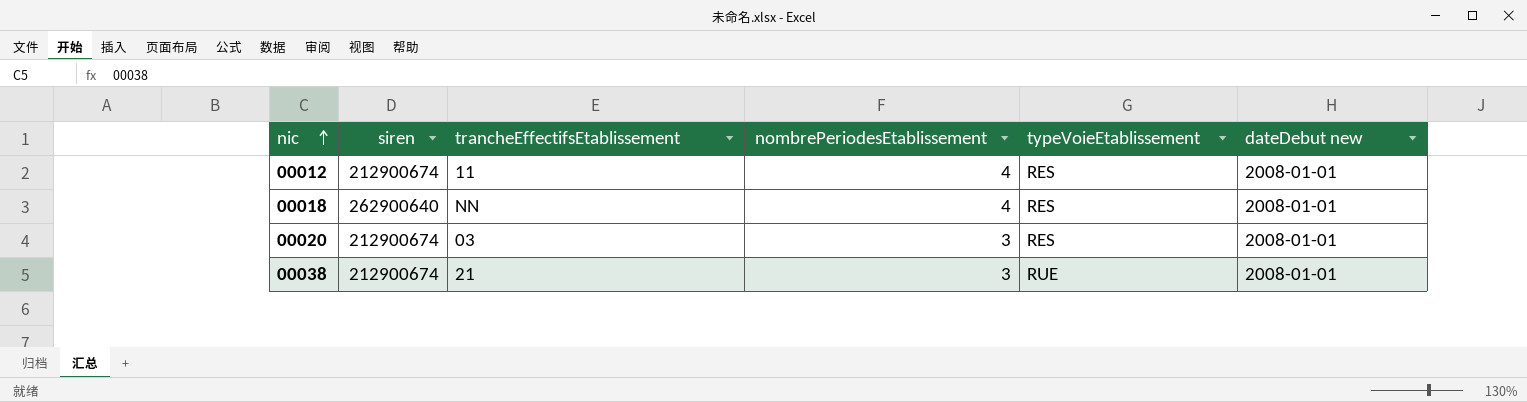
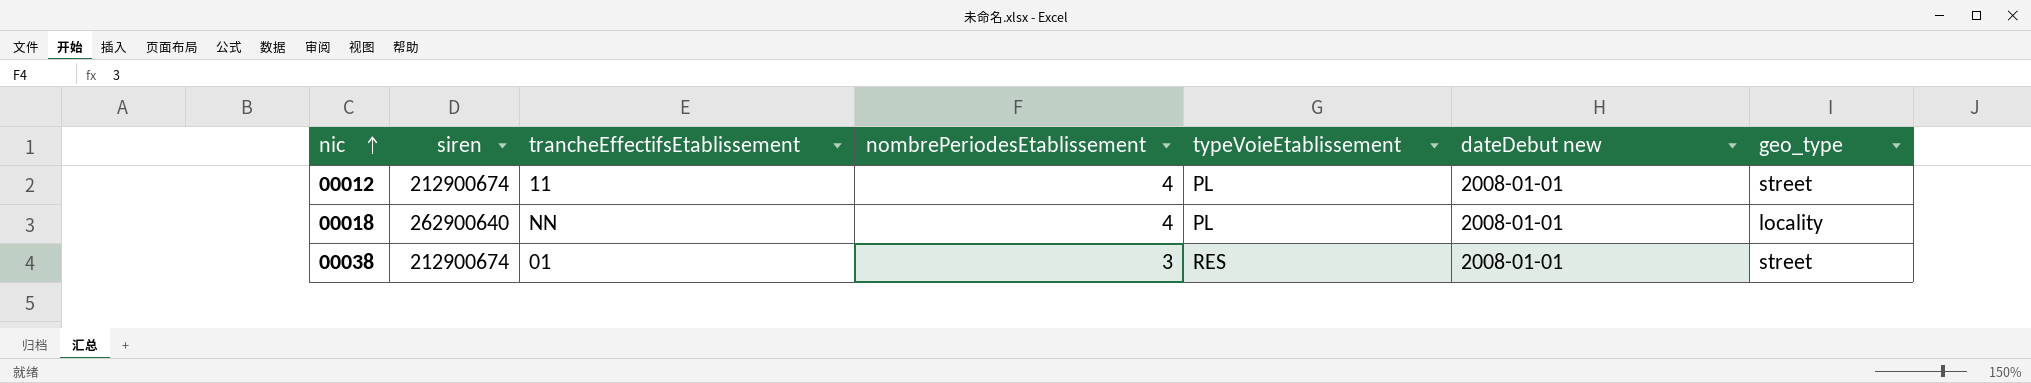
column geo_type | position: none -> 7
row 00020: 212900674 | 03 | 3 | RES | 2008-01-01 -> none
00012 | typeVoieEtablissement: RES -> PL
00018 | typeVoieEtablissement: RES -> PL
00038 | trancheEffectifsEtablissement: 21 -> 01
00038 | typeVoieEtablissement: RUE -> RES

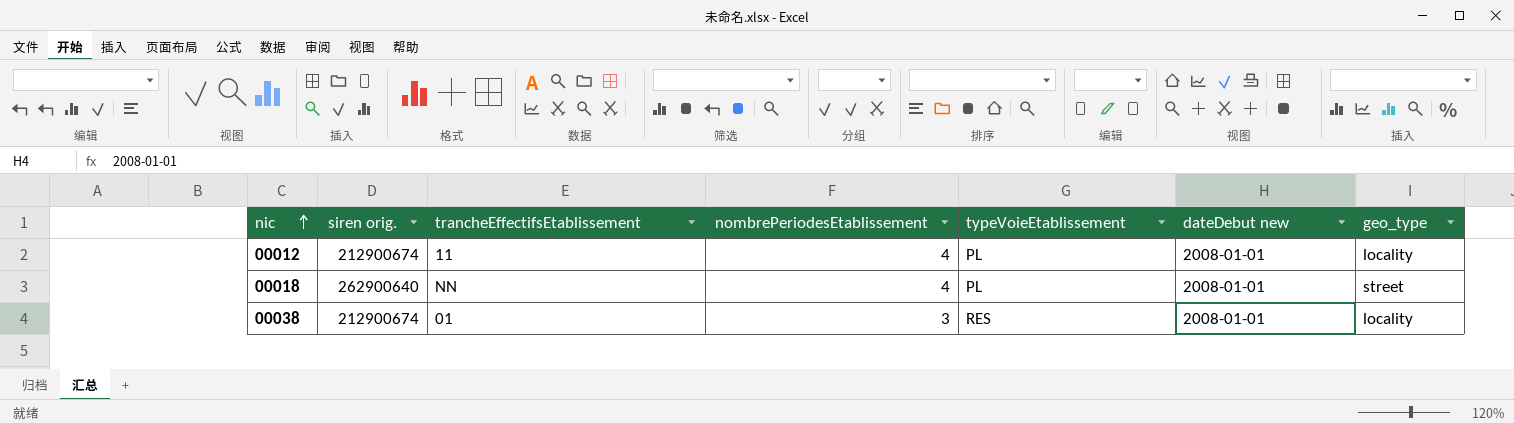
column name: siren -> siren orig.
00012 | geo_type: street -> locality
00018 | geo_type: locality -> street
00038 | geo_type: street -> locality

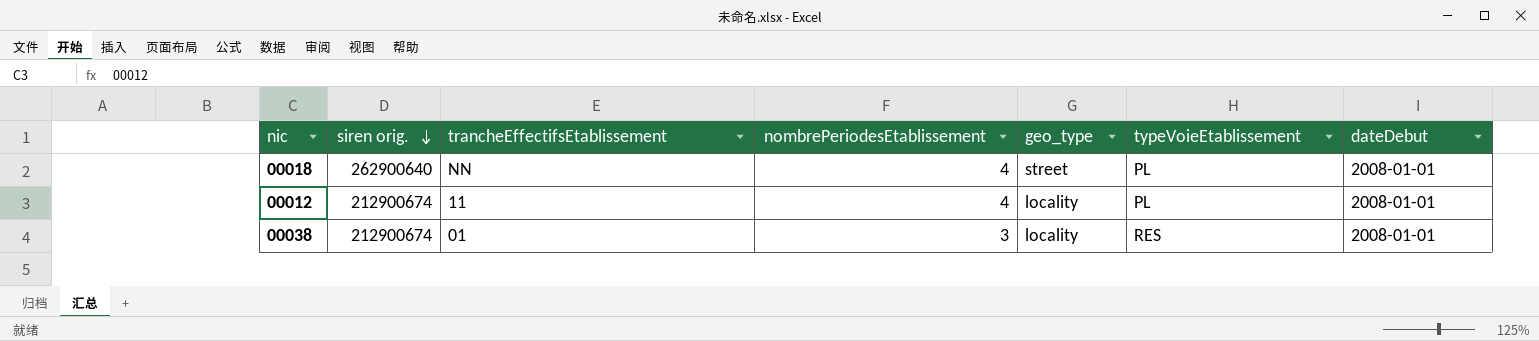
row order: nic ascending -> siren orig. descending
column geo_type | position: 7 -> 5
column name: dateDebut new -> dateDebut

